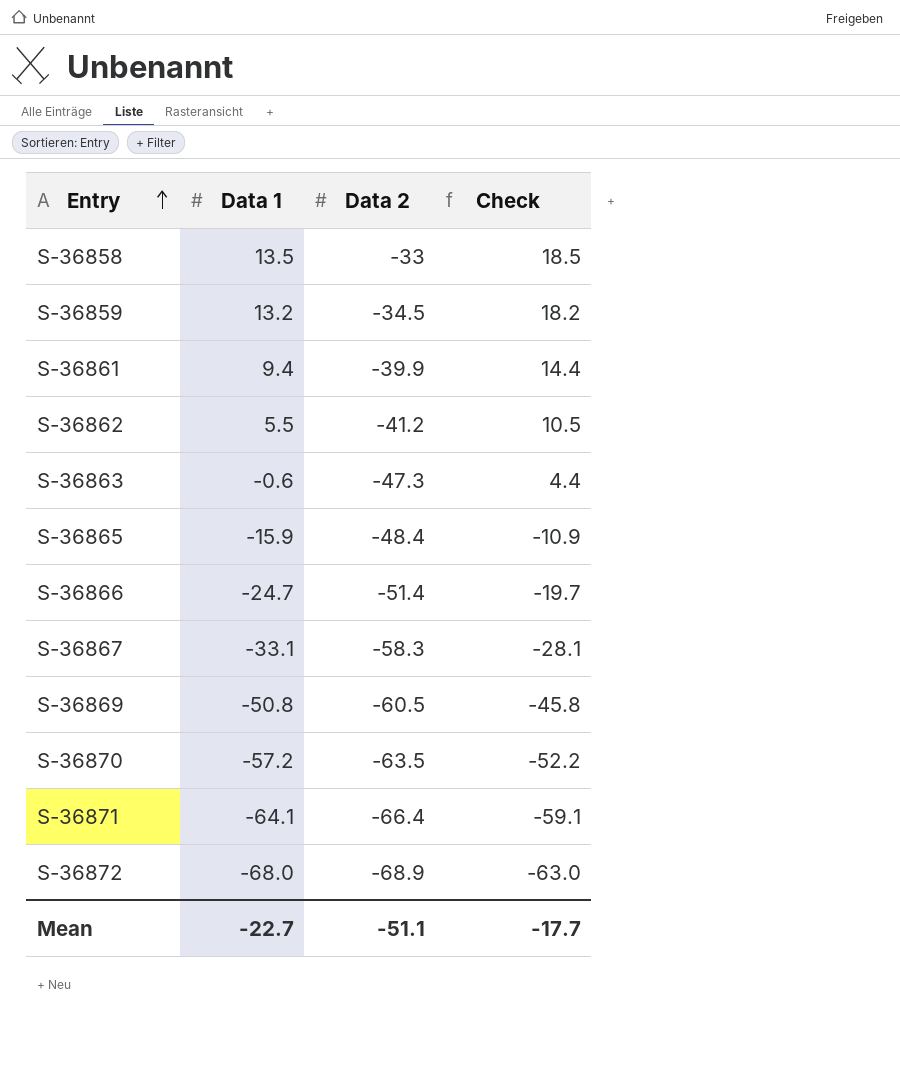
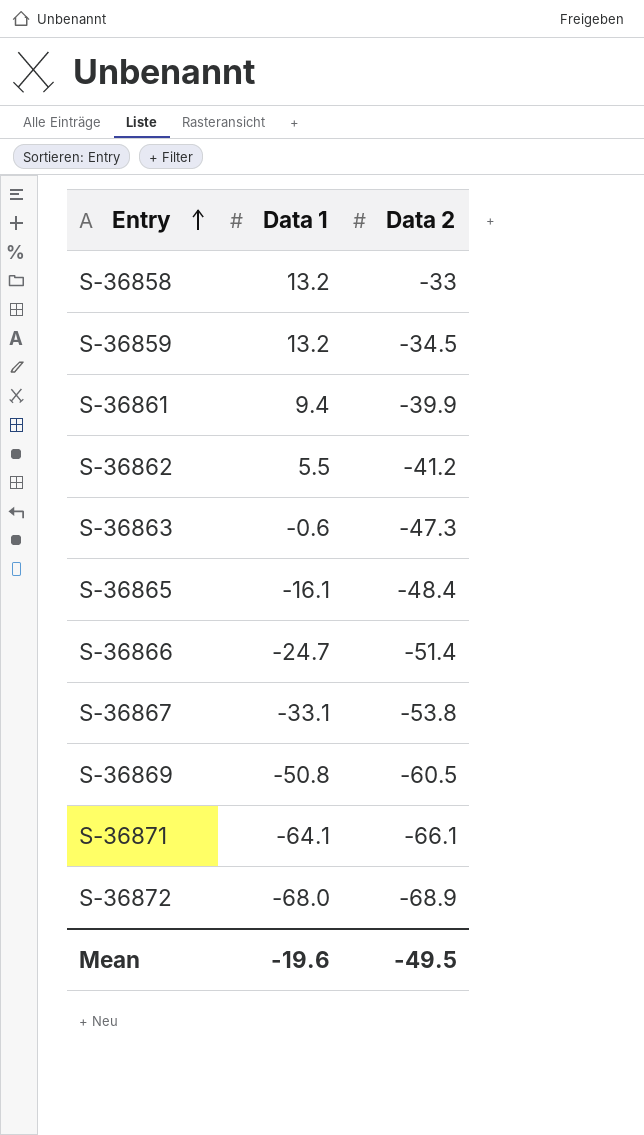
column Check | formula: [Data 1] + 5 -> none
row S-36870: -57.2 | -63.5 | -52.2 -> none
S-36858 | Data 1: 13.5 -> 13.2
S-36865 | Data 1: -15.9 -> -16.1
S-36867 | Data 2: -58.3 -> -53.8
S-36871 | Data 2: -66.4 -> -66.1
Mean | Data 1: -22.7 -> -19.6
Mean | Data 2: -51.1 -> -49.5

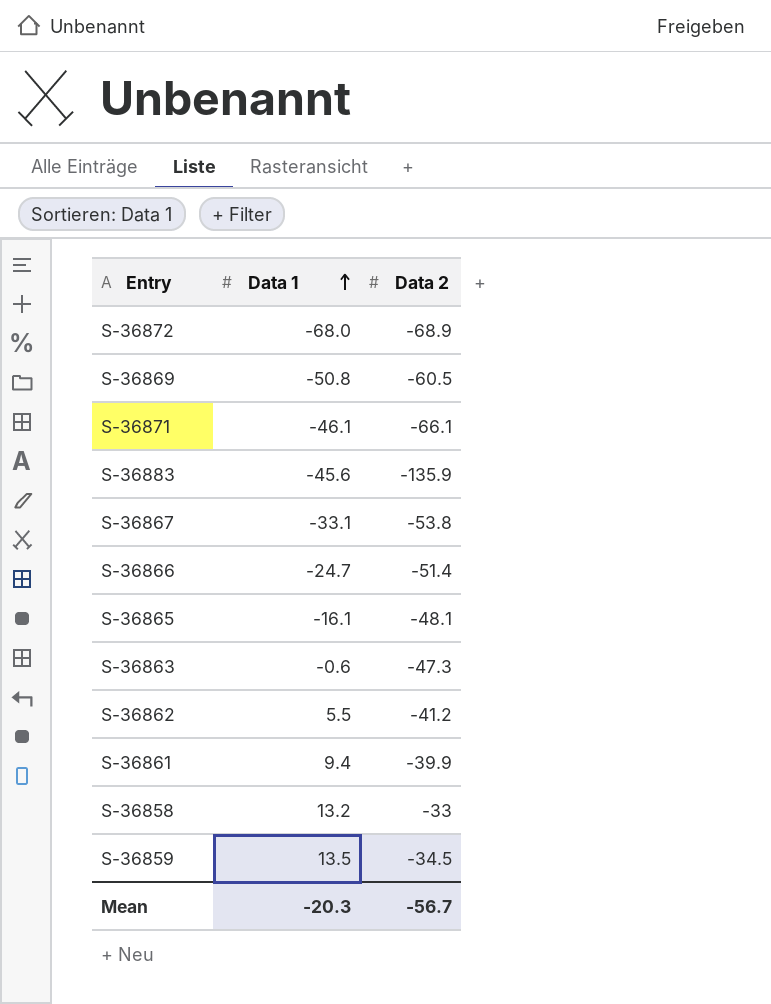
row order: Entry ascending -> Data 1 ascending
S-36871 | Data 1: -64.1 -> -46.1
row S-36883: none -> -45.6 | -135.9
S-36865 | Data 2: -48.4 -> -48.1
S-36859 | Data 1: 13.2 -> 13.5
Mean | Data 1: -19.6 -> -20.3
Mean | Data 2: -49.5 -> -56.7

